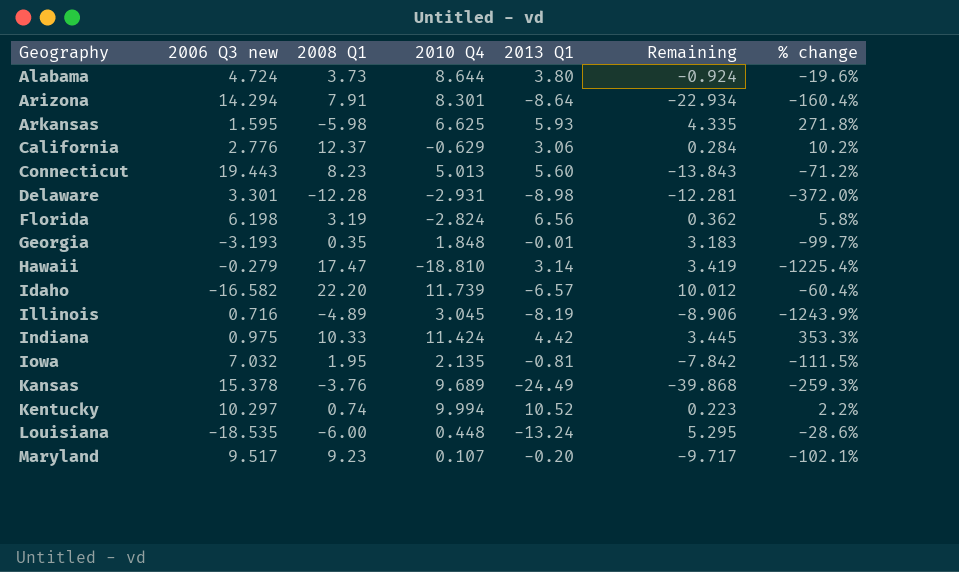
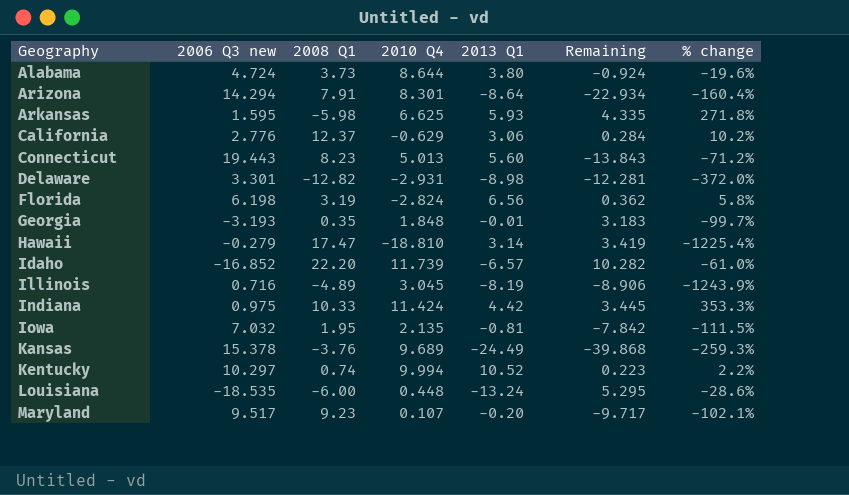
Delaware | 2008 Q1: -12.28 -> -12.82
Idaho | 2006 Q3 new: -16.582 -> -16.852
Idaho | Remaining: 10.012 -> 10.282
Idaho | % change: -60.4% -> -61.0%

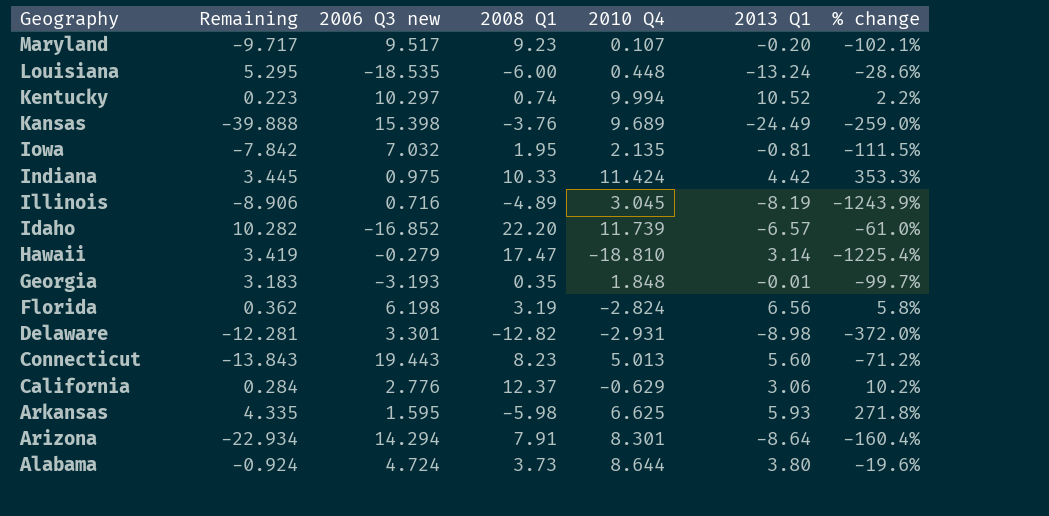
row order: Geography ascending -> Geography descending
column Remaining | position: 6 -> 2
Kansas | Remaining: -39.868 -> -39.888
Kansas | 2006 Q3 new: 15.378 -> 15.398
Kansas | % change: -259.3% -> -259.0%

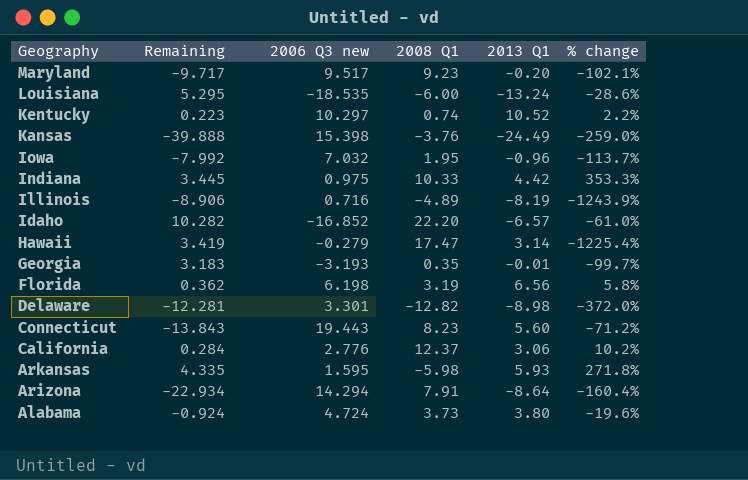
column 2010 Q4 | position: 5 -> none
Iowa | Remaining: -7.842 -> -7.992
Iowa | 2013 Q1: -0.81 -> -0.96
Iowa | % change: -111.5% -> -113.7%

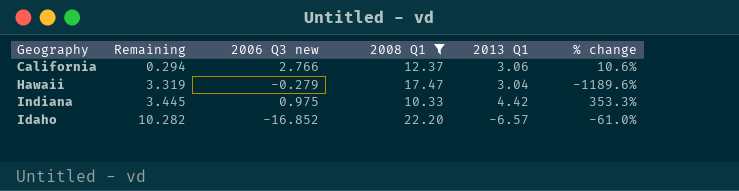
filter: none -> 2008 Q1 >= 10.33
row order: Geography descending -> Remaining ascending
California | Remaining: 0.284 -> 0.294
California | 2006 Q3 new: 2.776 -> 2.766
California | % change: 10.2% -> 10.6%
Hawaii | Remaining: 3.419 -> 3.319
Hawaii | 2013 Q1: 3.14 -> 3.04
Hawaii | % change: -1225.4% -> -1189.6%

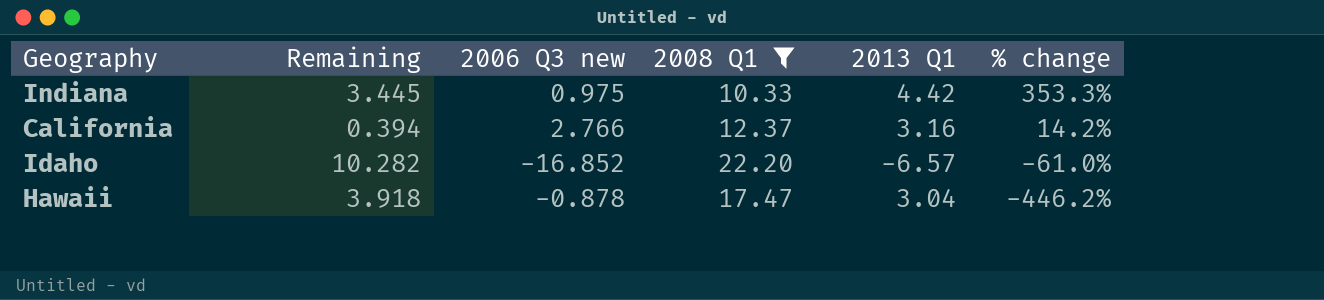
row order: Remaining ascending -> % change descending
California | Remaining: 0.294 -> 0.394
California | 2013 Q1: 3.06 -> 3.16
California | % change: 10.6% -> 14.2%
Hawaii | Remaining: 3.319 -> 3.918
Hawaii | 2006 Q3 new: -0.279 -> -0.878
Hawaii | % change: -1189.6% -> -446.2%

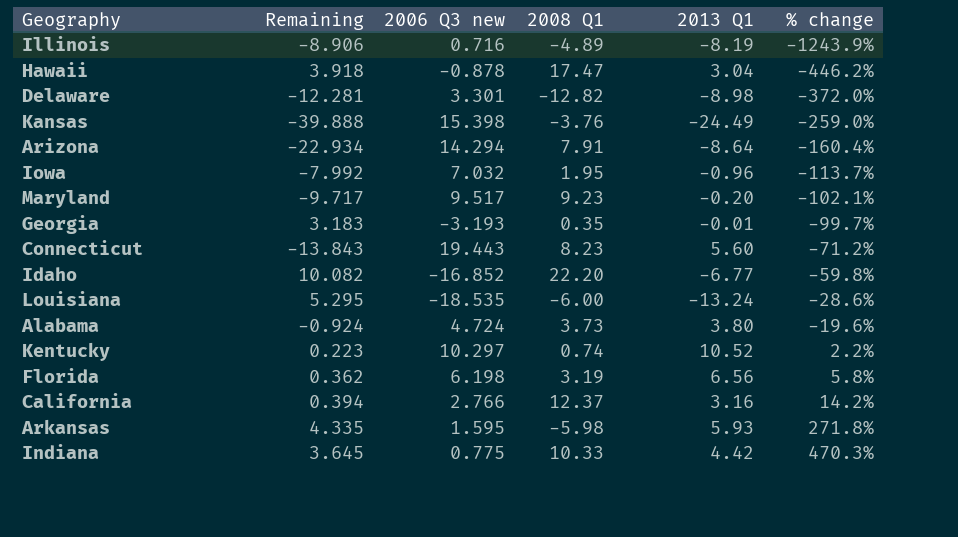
filter: 2008 Q1 >= 10.33 -> none
row order: % change descending -> % change ascending
Idaho | Remaining: 10.282 -> 10.082
Idaho | 2013 Q1: -6.57 -> -6.77
Idaho | % change: -61.0% -> -59.8%
Indiana | Remaining: 3.445 -> 3.645
Indiana | 2006 Q3 new: 0.975 -> 0.775
Indiana | % change: 353.3% -> 470.3%

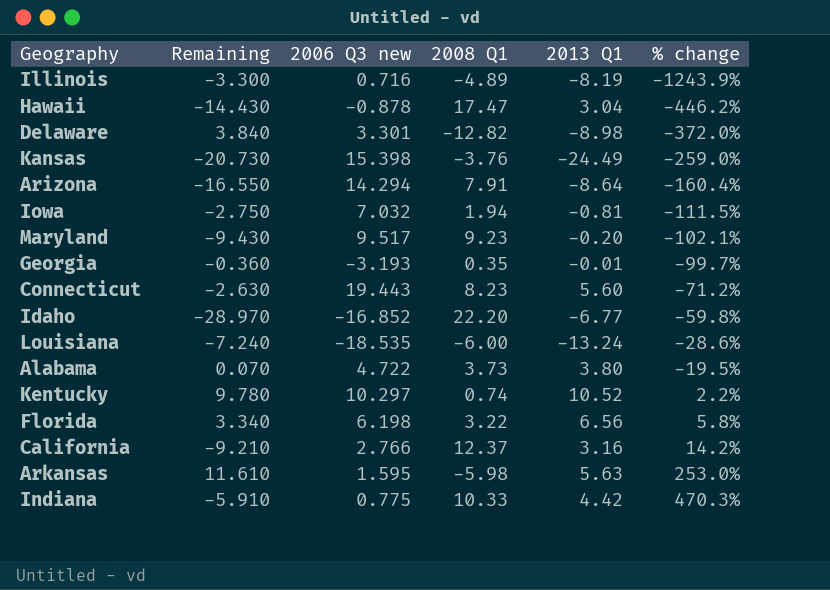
column Remaining | formula: [2013 Q1] - [2006 Q3 new] -> [2013 Q1] - [2008 Q1]
Iowa | 2008 Q1: 1.95 -> 1.94
Iowa | 2013 Q1: -0.96 -> -0.81
Iowa | % change: -113.7% -> -111.5%
Alabama | 2006 Q3 new: 4.724 -> 4.722
Alabama | % change: -19.6% -> -19.5%
Florida | 2008 Q1: 3.19 -> 3.22
Arkansas | 2013 Q1: 5.93 -> 5.63
Arkansas | % change: 271.8% -> 253.0%

